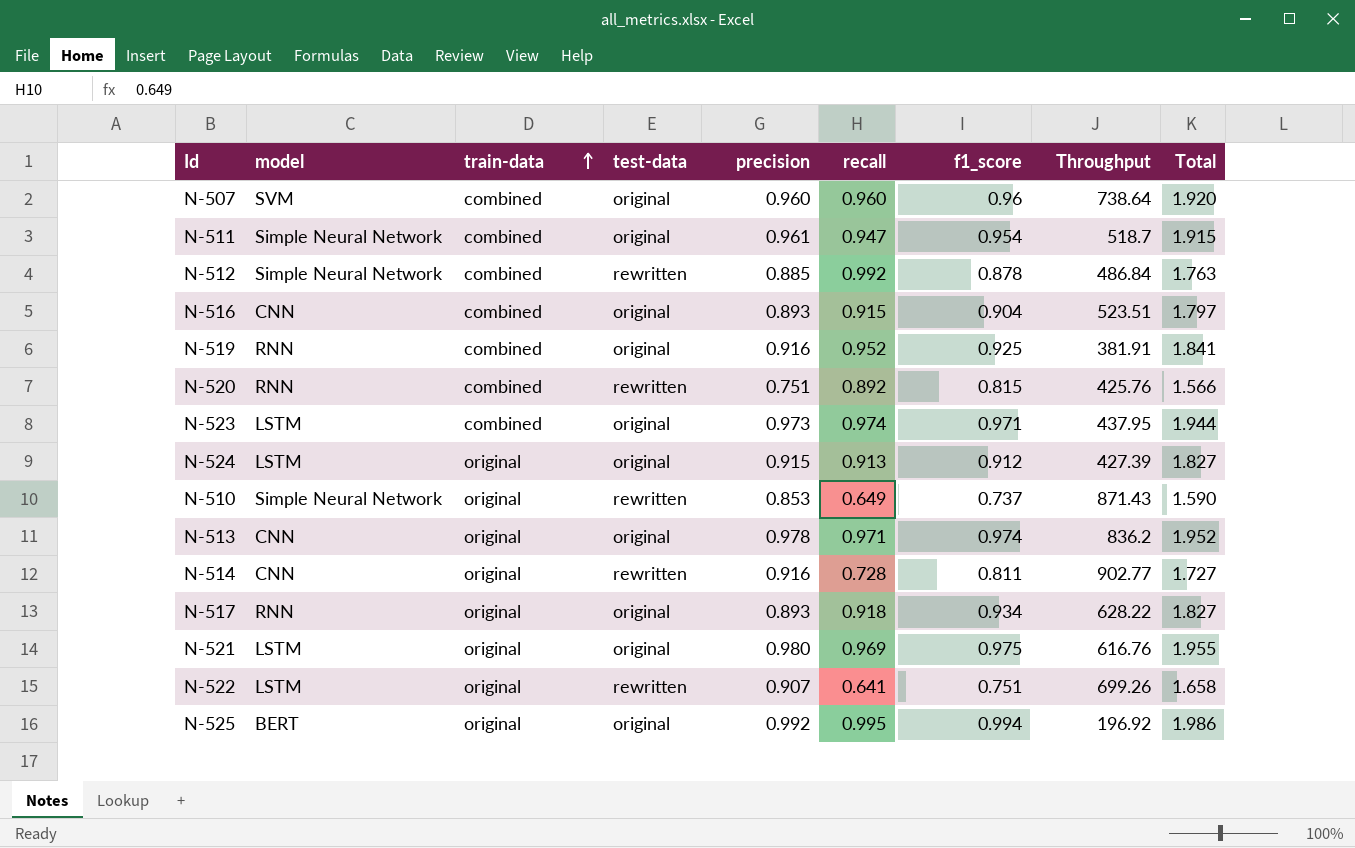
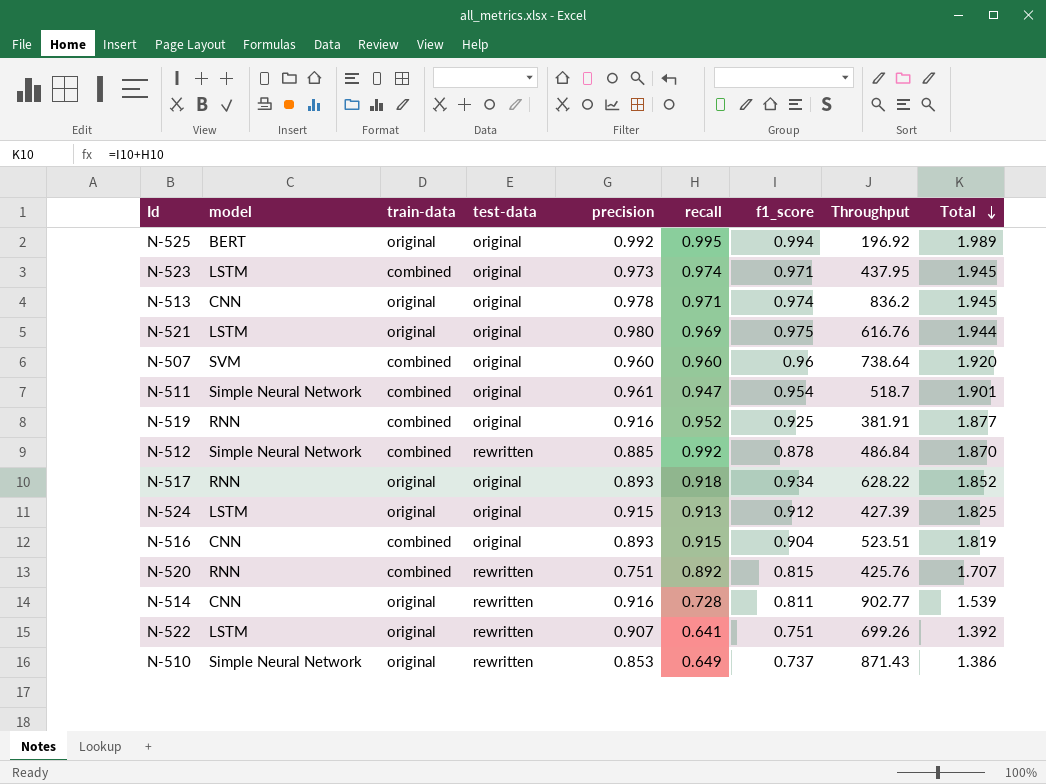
row order: train-data ascending -> Total descending
column Total | formula: [precision] + [f1_score] -> [recall] + [f1_score]

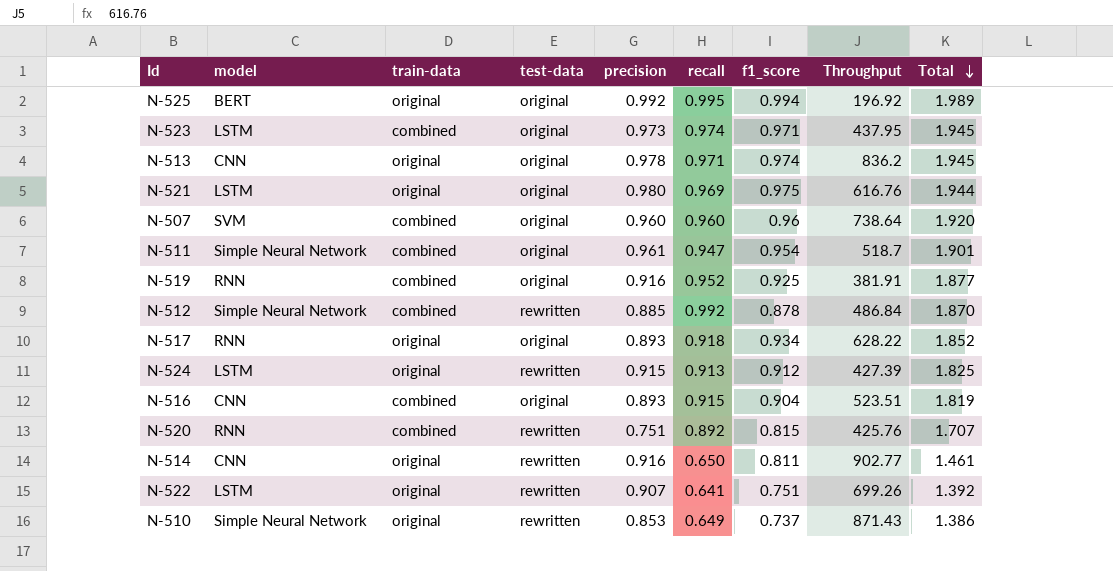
N-524 | test-data: original -> rewritten
N-514 | recall: 0.728 -> 0.650
N-514 | Total: 1.539 -> 1.461

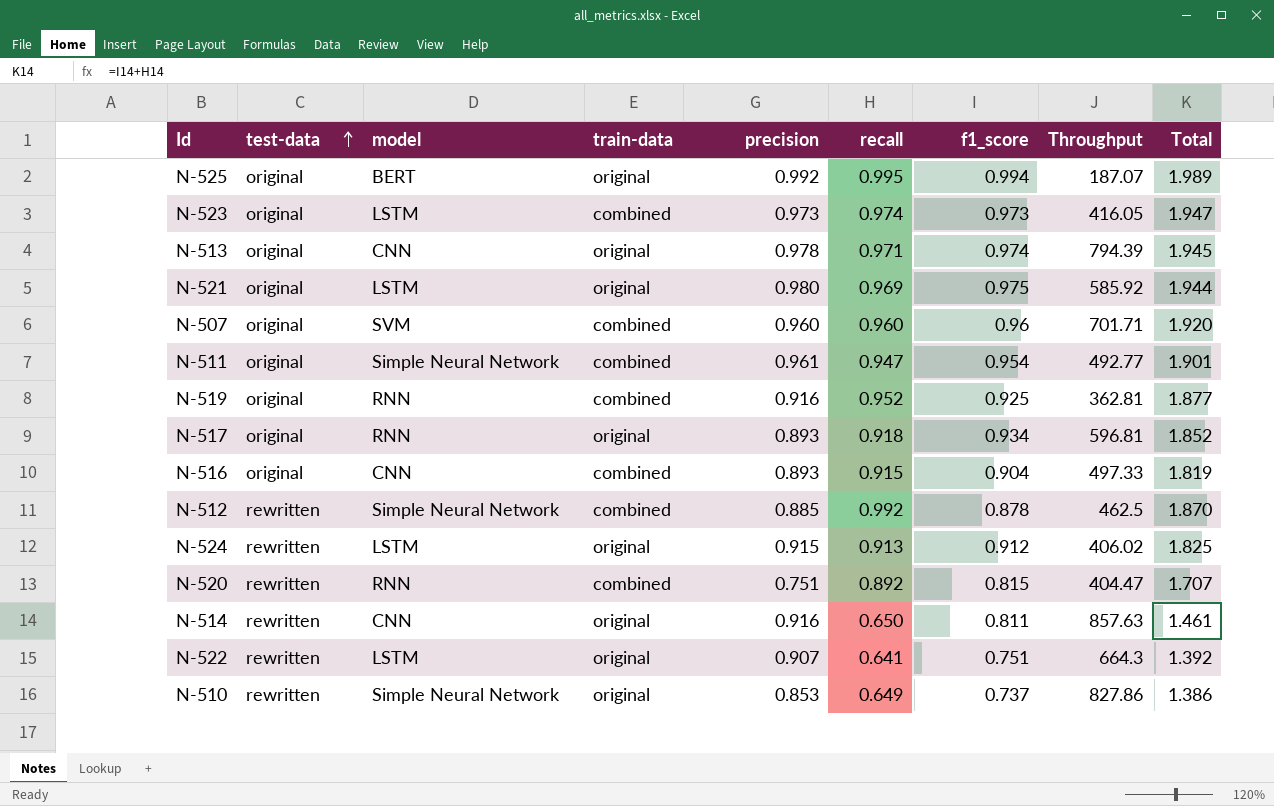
row order: Total descending -> test-data ascending
column test-data | position: 4 -> 2
N-525 | Throughput: 196.92 -> 187.07
N-523 | f1_score: 0.971 -> 0.973
N-523 | Throughput: 437.95 -> 416.05
N-523 | Total: 1.945 -> 1.947
N-513 | Throughput: 836.2 -> 794.39
N-521 | Throughput: 616.76 -> 585.92
N-507 | Throughput: 738.64 -> 701.71
N-511 | Throughput: 518.7 -> 492.77
N-519 | Throughput: 381.91 -> 362.81
N-517 | Throughput: 628.22 -> 596.81
N-516 | Throughput: 523.51 -> 497.33
N-512 | Throughput: 486.84 -> 462.5
N-524 | Throughput: 427.39 -> 406.02
N-520 | Throughput: 425.76 -> 404.47
N-514 | Throughput: 902.77 -> 857.63
N-522 | Throughput: 699.26 -> 664.3
N-510 | Throughput: 871.43 -> 827.86

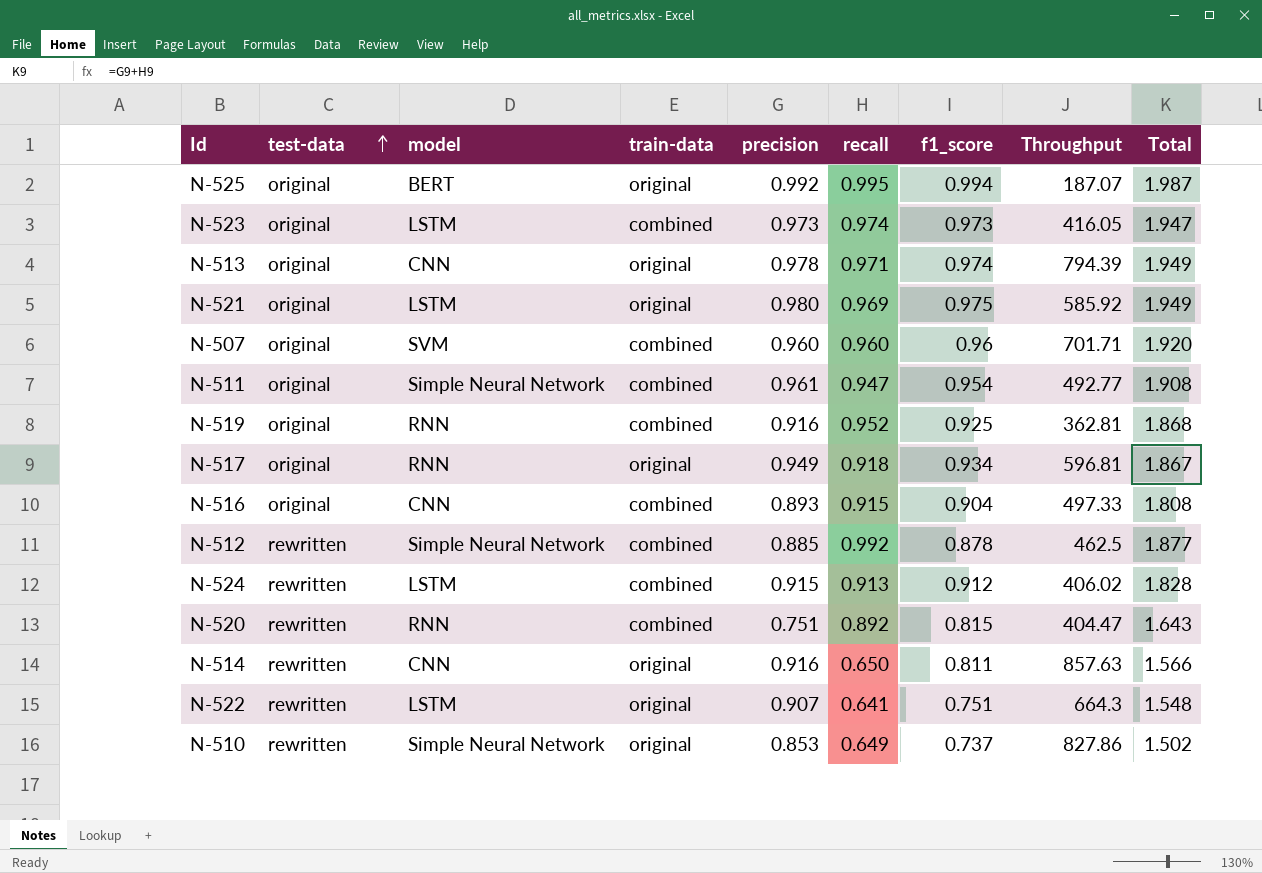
column Total | formula: [recall] + [f1_score] -> [precision] + [recall]
N-517 | precision: 0.893 -> 0.949
N-524 | train-data: original -> combined

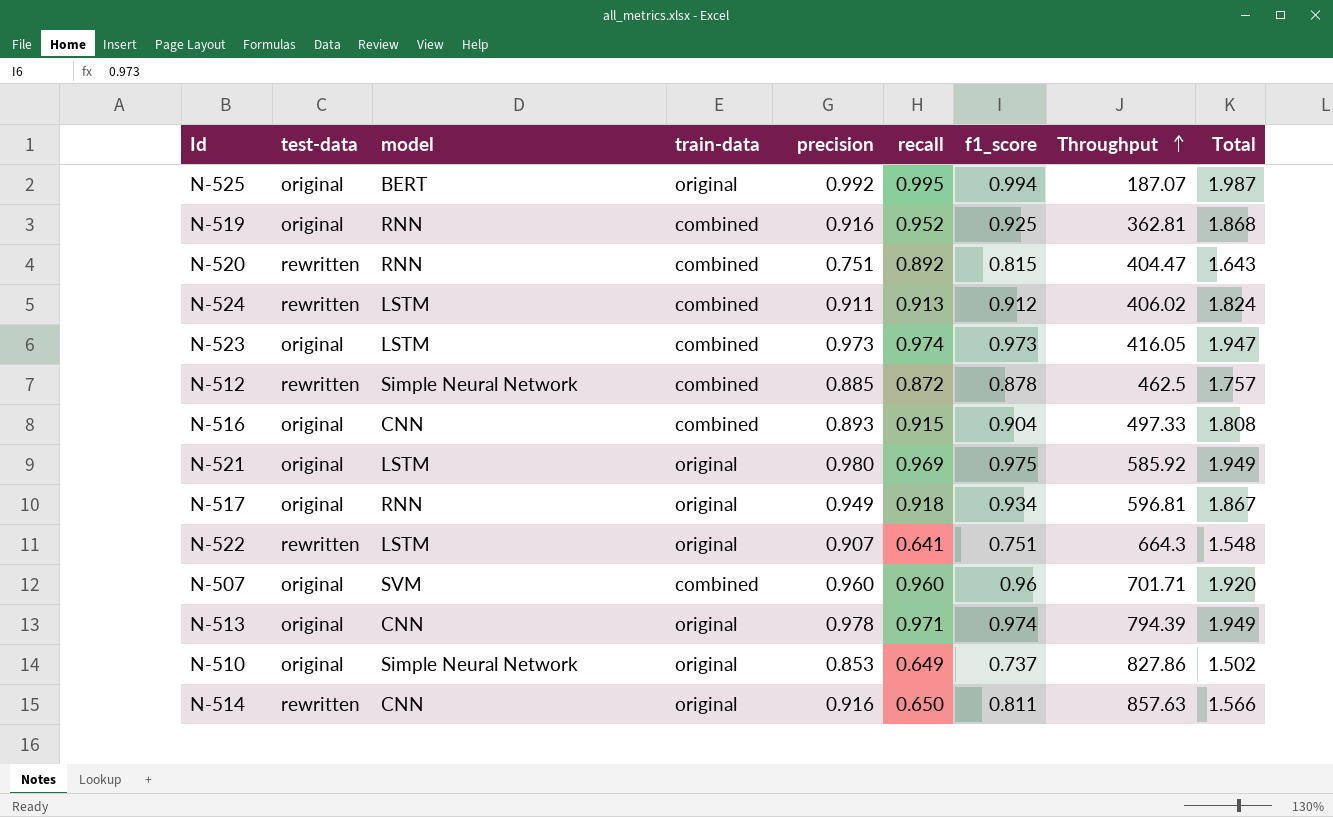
row order: test-data ascending -> Throughput ascending
row N-511: original | Simple Neural Network | combined | 0.961 | 0.947 | 0.954 | 492.77 | 1.908 -> none
N-524 | precision: 0.915 -> 0.911
N-524 | Total: 1.828 -> 1.824
N-512 | recall: 0.992 -> 0.872
N-512 | Total: 1.877 -> 1.757
N-510 | test-data: rewritten -> original

